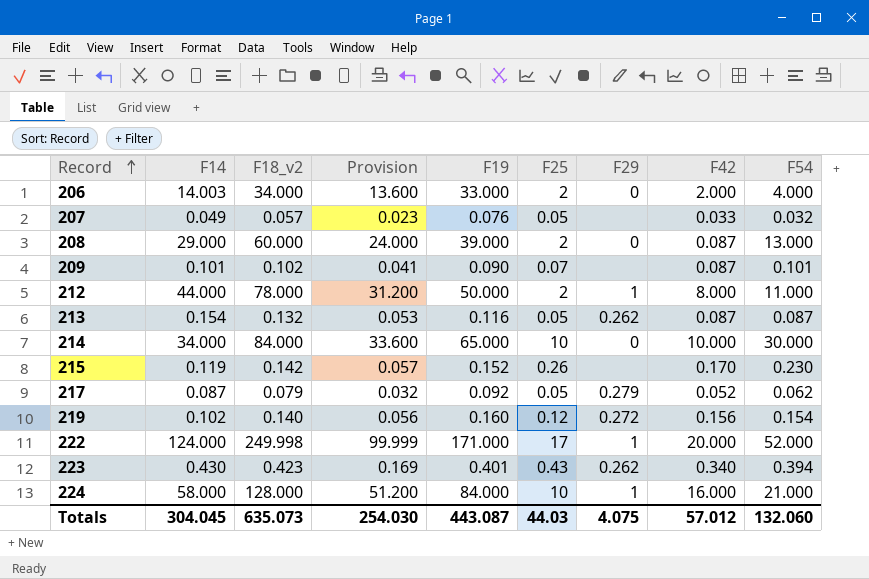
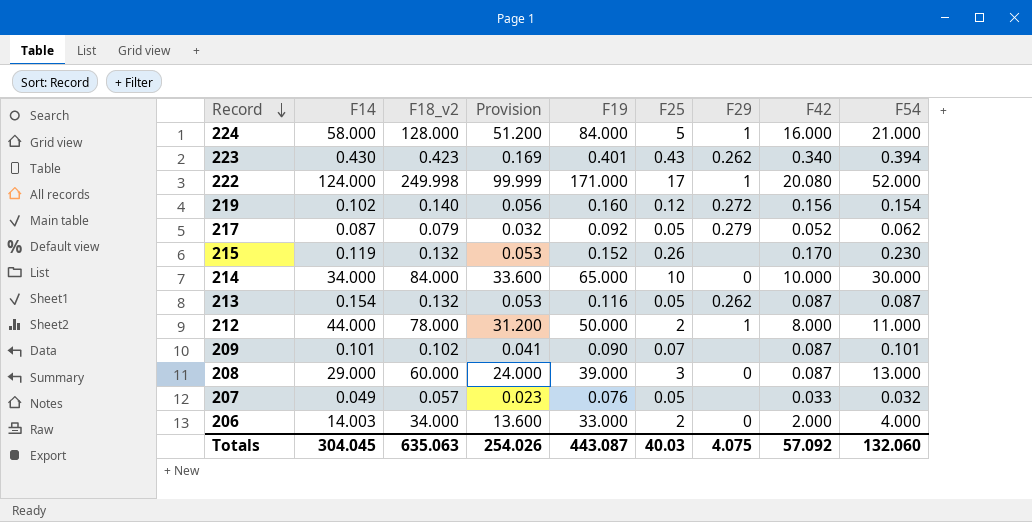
row order: Record ascending -> Record descending
224 | F25: 10 -> 5
222 | F42: 20.000 -> 20.080
215 | F18_v2: 0.142 -> 0.132
215 | Provision: 0.057 -> 0.053
208 | F25: 2 -> 3
Totals | F18_v2: 635.073 -> 635.063
Totals | Provision: 254.030 -> 254.026
Totals | F25: 44.03 -> 40.03
Totals | F42: 57.012 -> 57.092

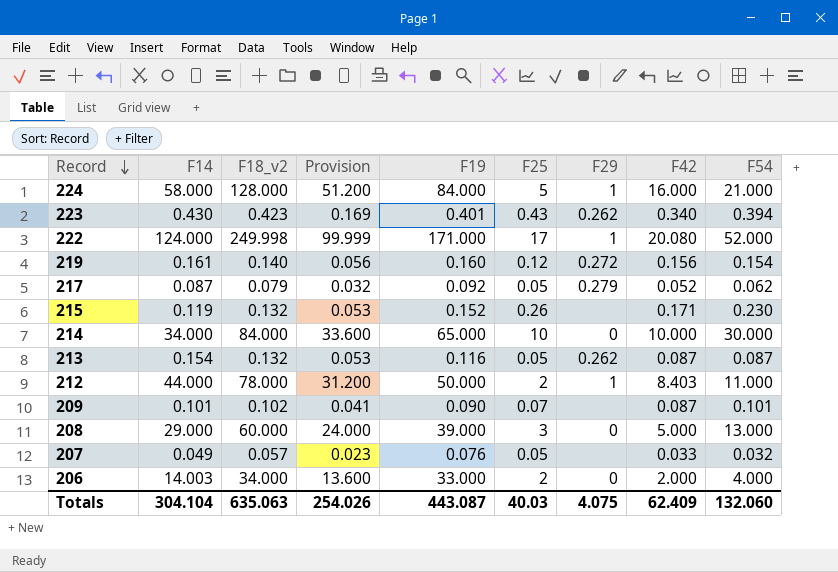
219 | F14: 0.102 -> 0.161
215 | F42: 0.170 -> 0.171
212 | F42: 8.000 -> 8.403
208 | F42: 0.087 -> 5.000
Totals | F14: 304.045 -> 304.104
Totals | F42: 57.092 -> 62.409

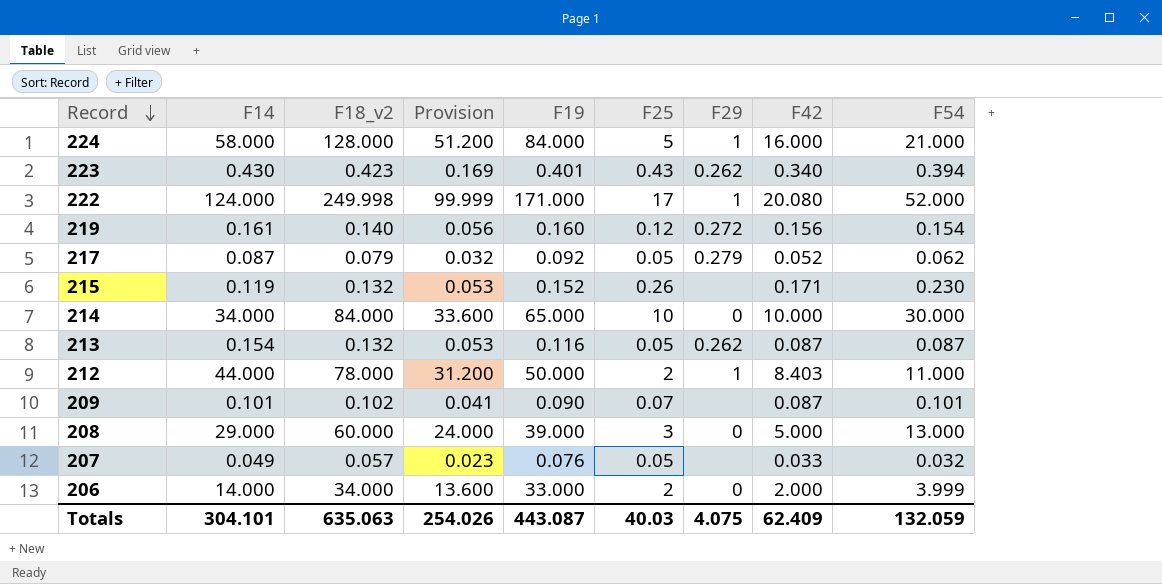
206 | F14: 14.003 -> 14.000
206 | F54: 4.000 -> 3.999
Totals | F14: 304.104 -> 304.101
Totals | F54: 132.060 -> 132.059

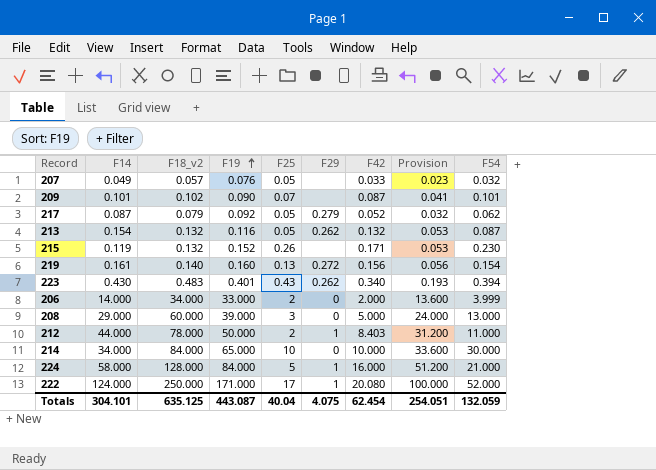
row order: Record descending -> F19 ascending
column Provision | position: 4 -> 8
213 | F42: 0.087 -> 0.132
219 | F25: 0.12 -> 0.13
223 | F18_v2: 0.423 -> 0.483
223 | Provision: 0.169 -> 0.193
222 | F18_v2: 249.998 -> 250.000
222 | Provision: 99.999 -> 100.000
Totals | F18_v2: 635.063 -> 635.125
Totals | F25: 40.03 -> 40.04
Totals | F42: 62.409 -> 62.454
Totals | Provision: 254.026 -> 254.051

